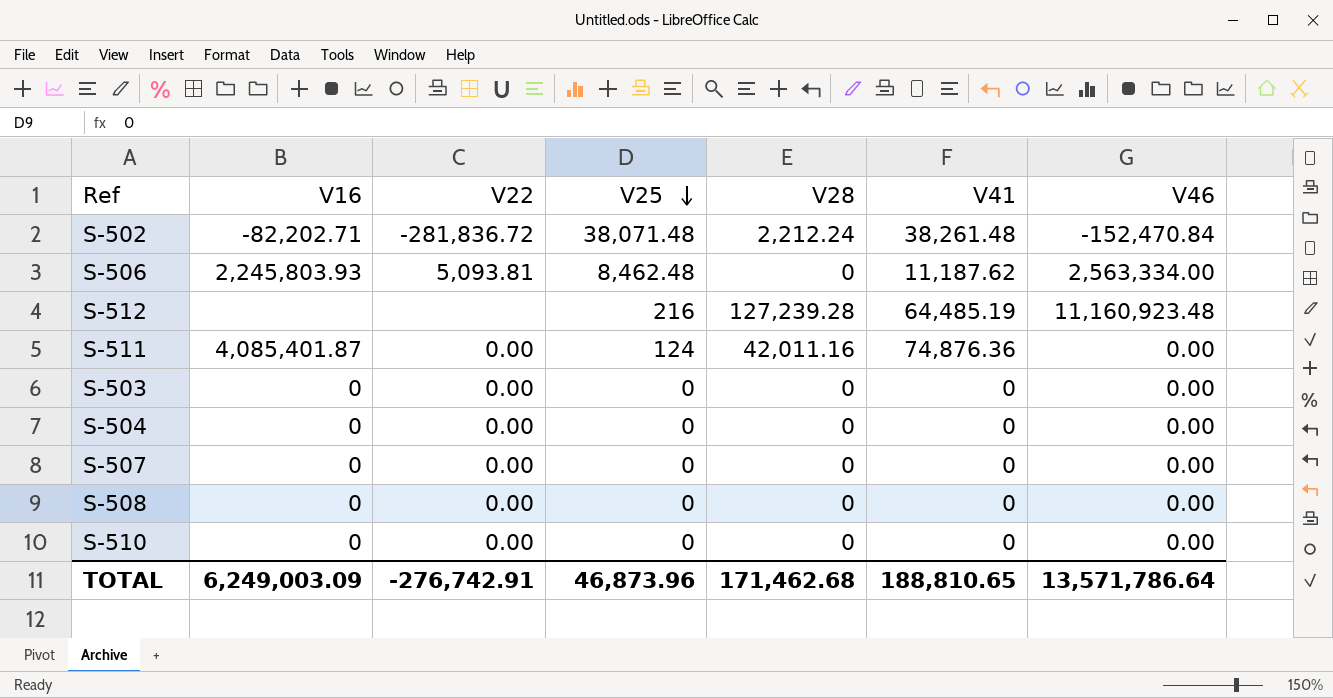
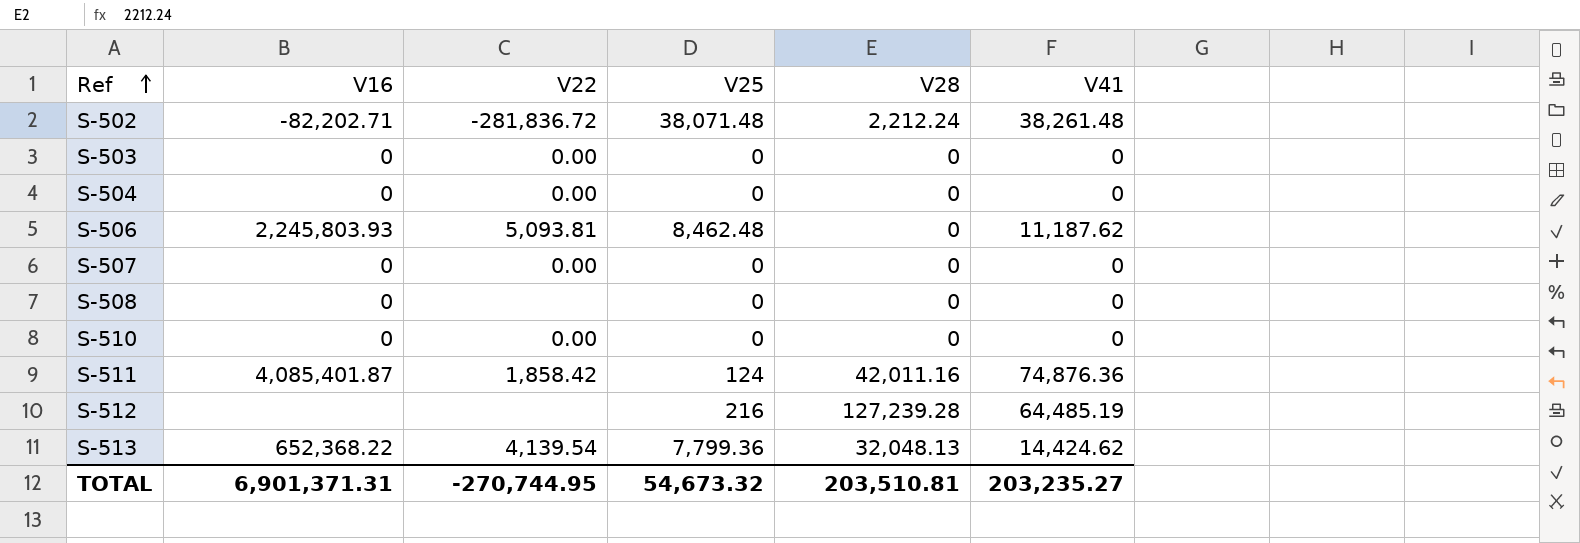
row order: V25 descending -> Ref ascending
column V46 | position: 7 -> none
S-508 | V22: 0.00 -> none
S-511 | V22: 0.00 -> 1,858.42
row S-513: none -> 652,368.22 | 4,139.54 | 7,799.36 | 32,048.13 | 14,424.62
TOTAL | V16: 6,249,003.09 -> 6,901,371.31
TOTAL | V22: -276,742.91 -> -270,744.95
TOTAL | V25: 46,873.96 -> 54,673.32
TOTAL | V28: 171,462.68 -> 203,510.81
TOTAL | V41: 188,810.65 -> 203,235.27

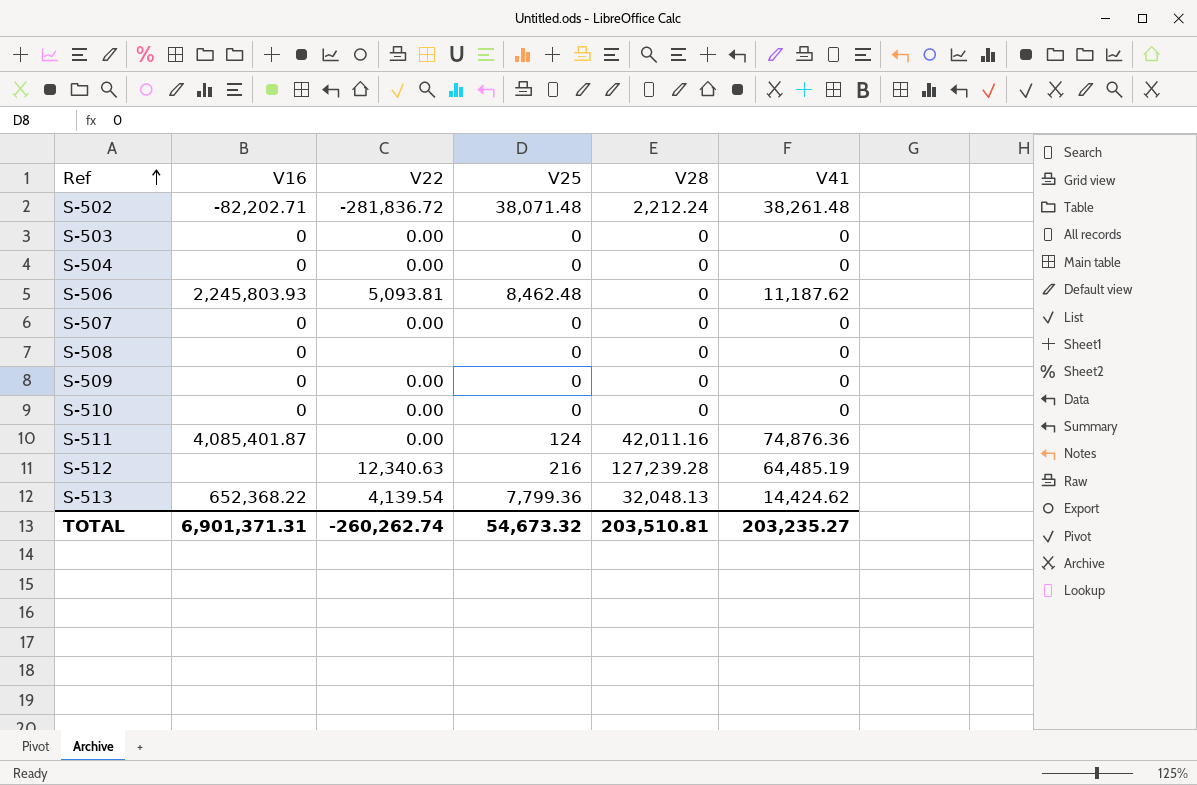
row S-509: none -> 0 | 0.00 | 0 | 0 | 0
S-511 | V22: 1,858.42 -> 0.00
S-512 | V22: none -> 12,340.63
TOTAL | V22: -270,744.95 -> -260,262.74

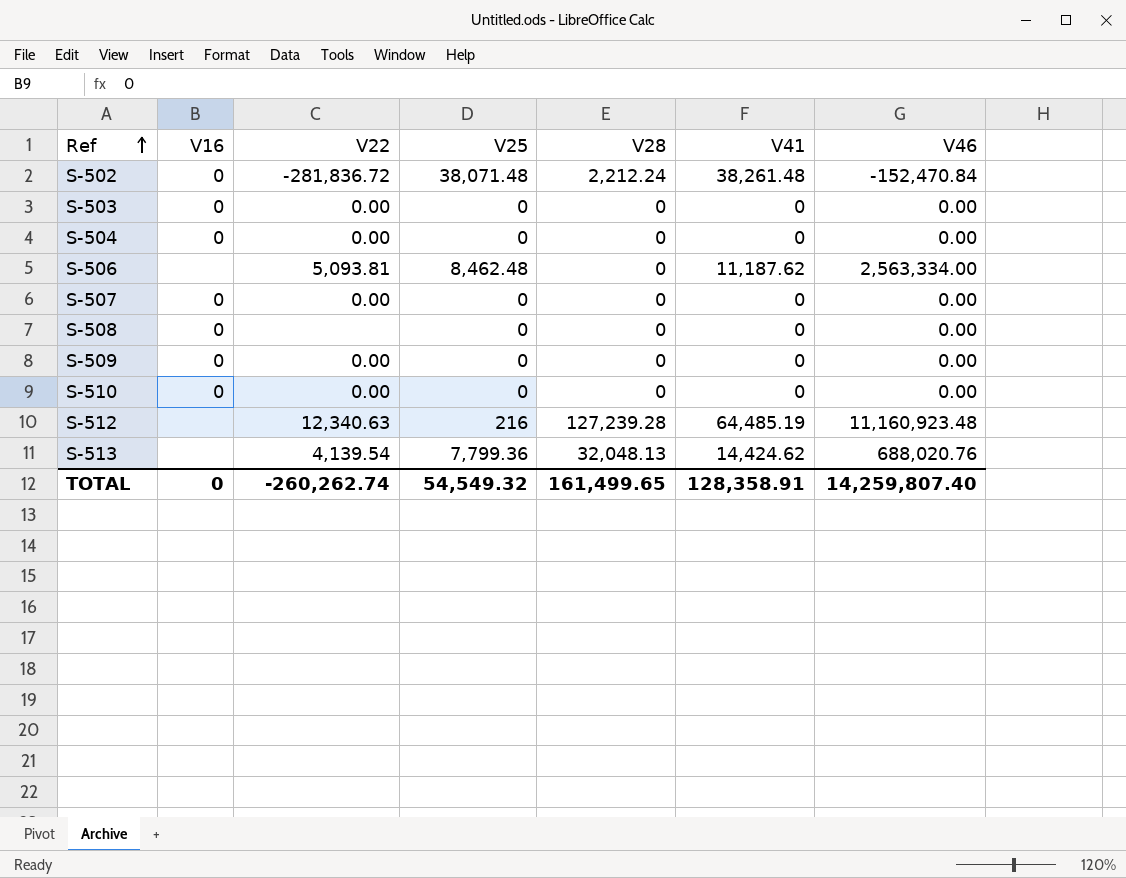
column V46 | position: none -> 7
row S-511: 4,085,401.87 | 0.00 | 124 | 42,011.16 | 74,876.36 -> none
S-502 | V16: -82,202.71 -> 0
S-506 | V16: 2,245,803.93 -> none
S-513 | V16: 652,368.22 -> none
TOTAL | V16: 6,901,371.31 -> 0
TOTAL | V25: 54,673.32 -> 54,549.32
TOTAL | V28: 203,510.81 -> 161,499.65
TOTAL | V41: 203,235.27 -> 128,358.91

